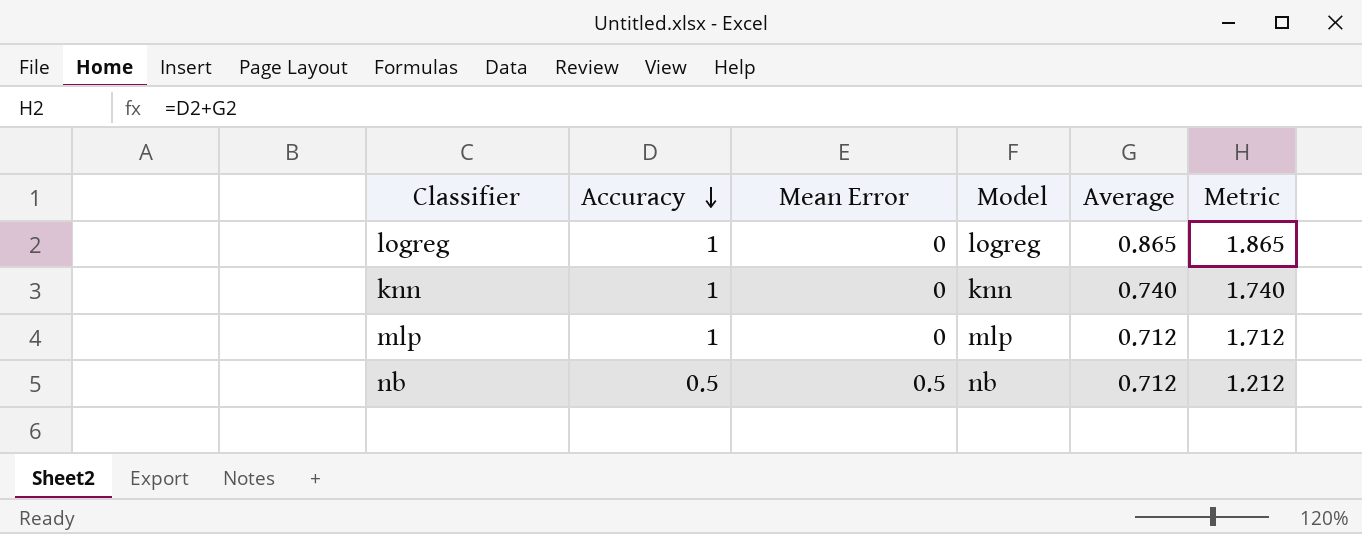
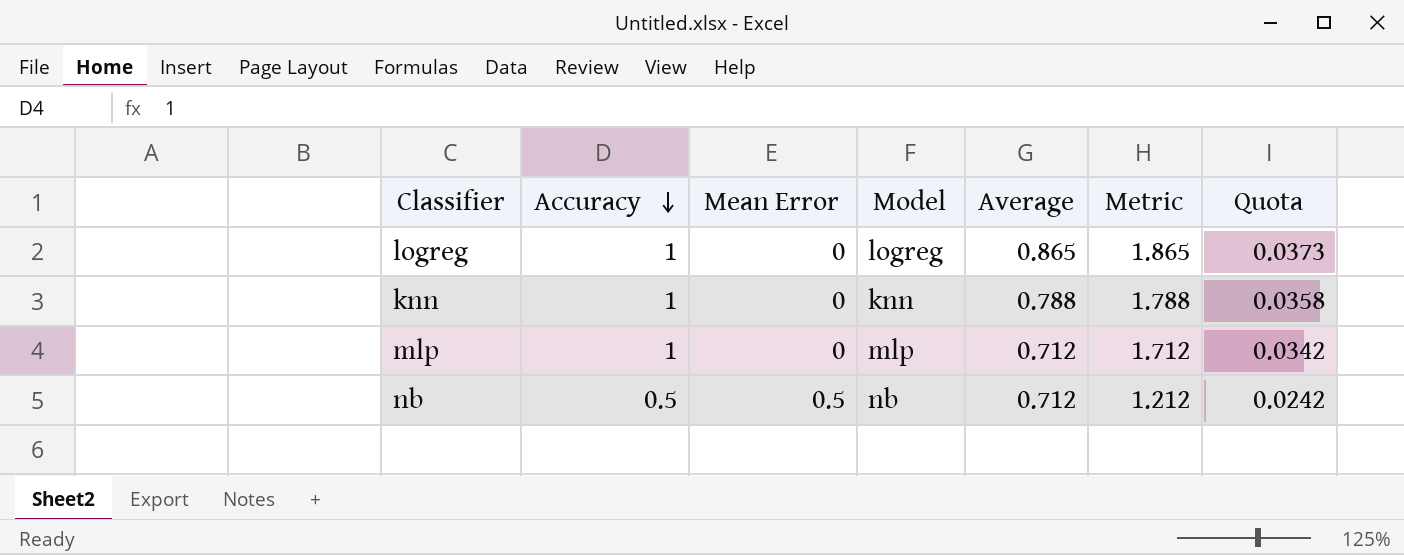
column Quota | formula: none -> [Metric] * 0.02
knn | Average: 0.740 -> 0.788
knn | Metric: 1.740 -> 1.788

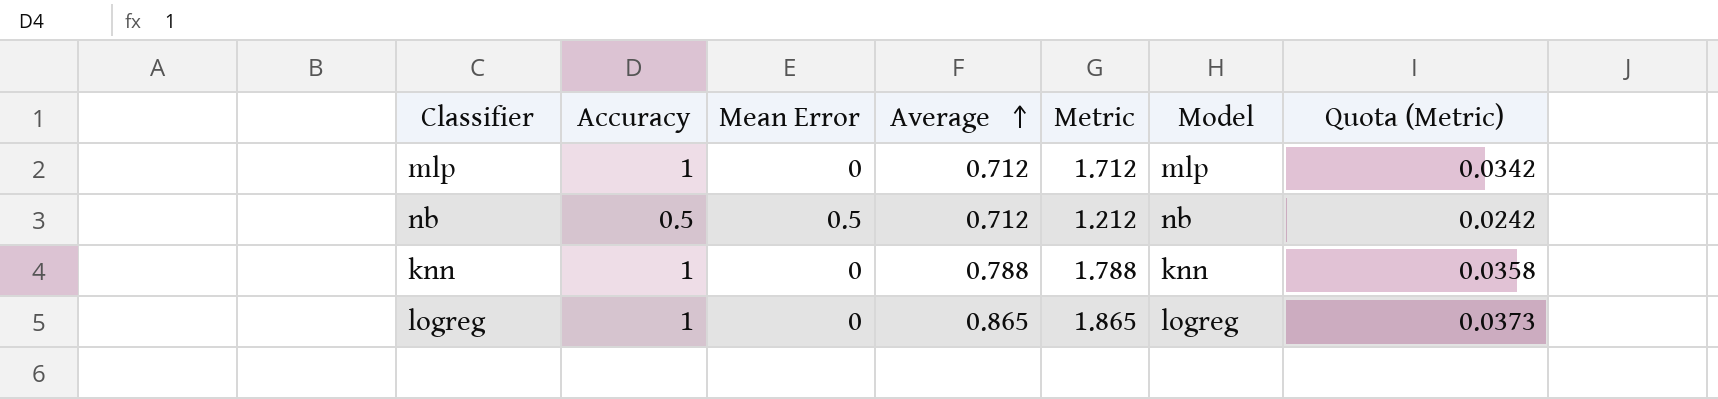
row order: Accuracy descending -> Average ascending
column Model | position: 4 -> 6
column name: Quota -> Quota (Metric)

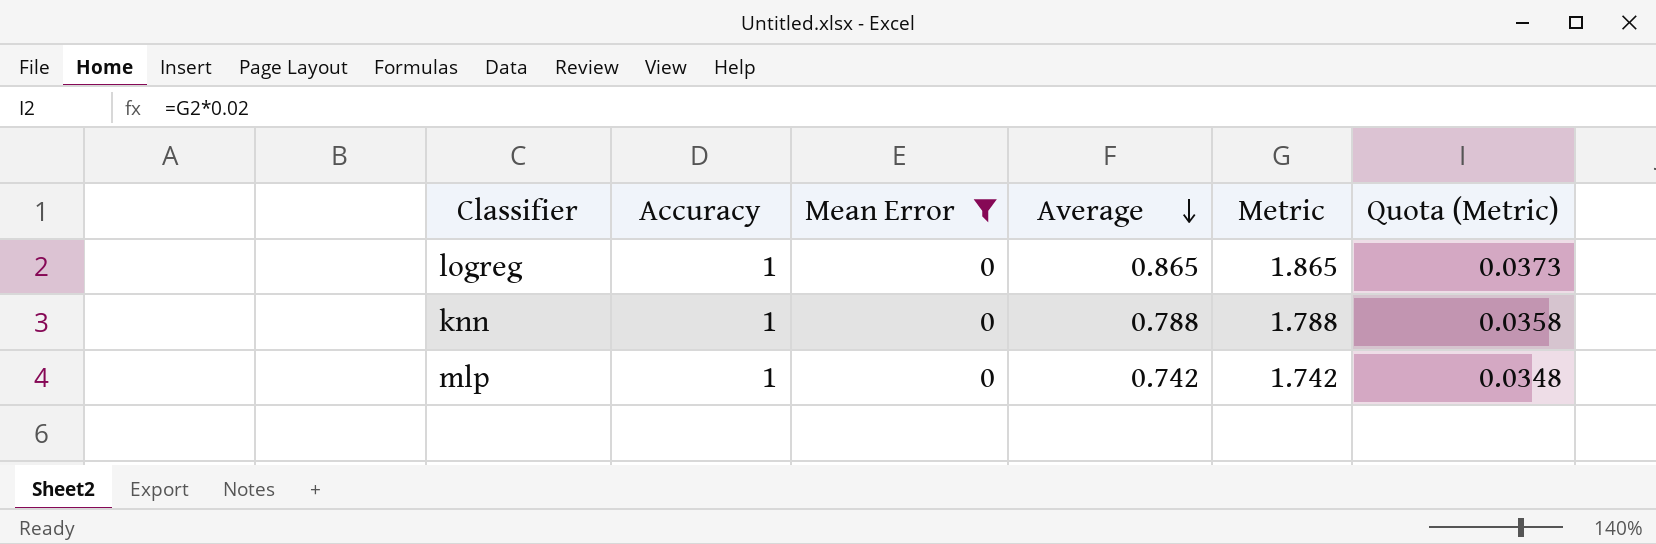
filter: none -> Mean Error = 0
row order: Average ascending -> Average descending
column Model | position: 6 -> none
mlp | Average: 0.712 -> 0.742
mlp | Metric: 1.712 -> 1.742
mlp | Quota (Metric): 0.0342 -> 0.0348

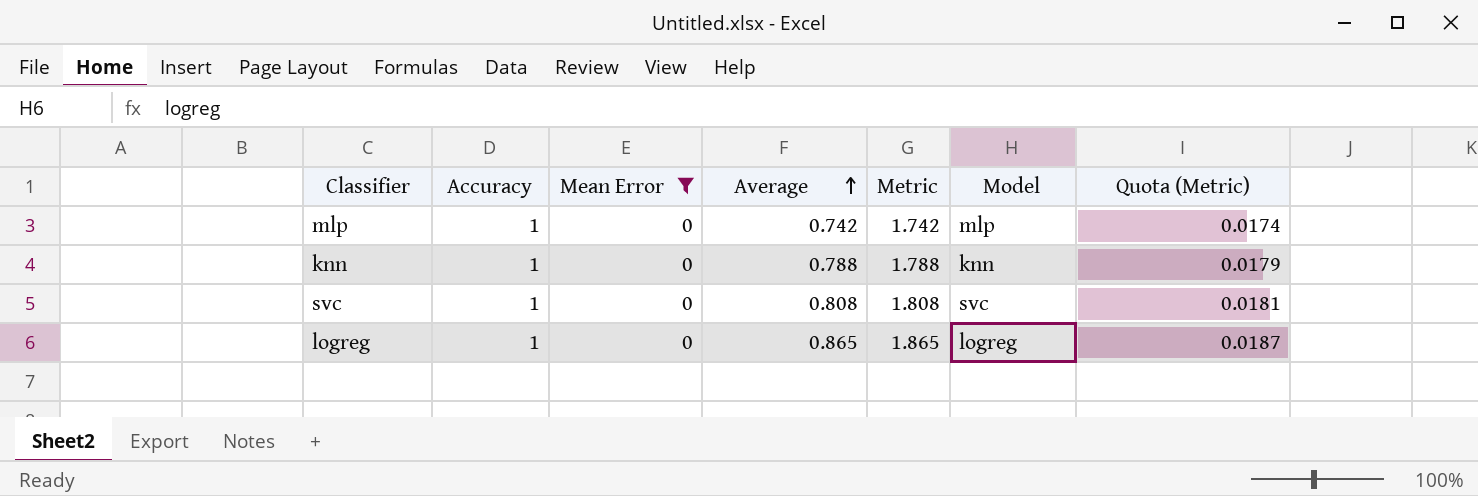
row order: Average descending -> Average ascending
column Model | position: none -> 6
column Quota (Metric) | formula: [Metric] * 0.02 -> [Metric] * 0.01
row svc: none -> 1 | 0 | 0.808 | 1.808 | svc | 0.0181

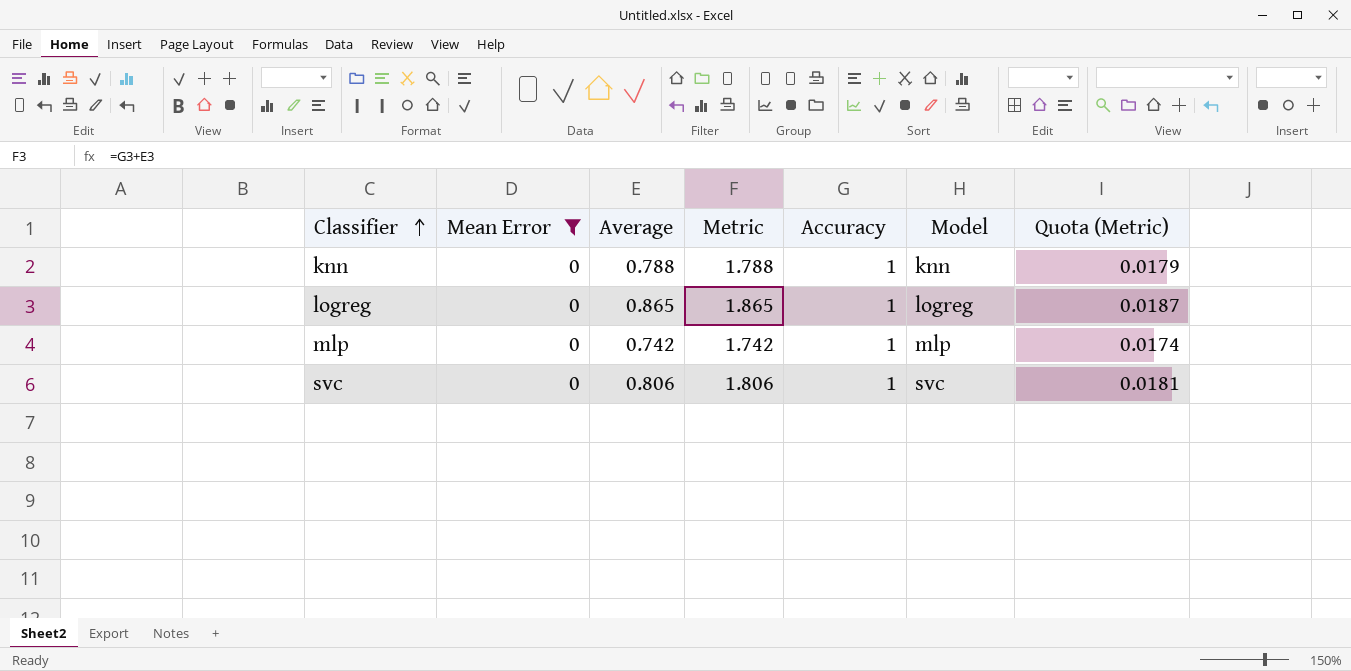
row order: Average ascending -> Classifier ascending
column Accuracy | position: 2 -> 5
svc | Average: 0.808 -> 0.806
svc | Metric: 1.808 -> 1.806

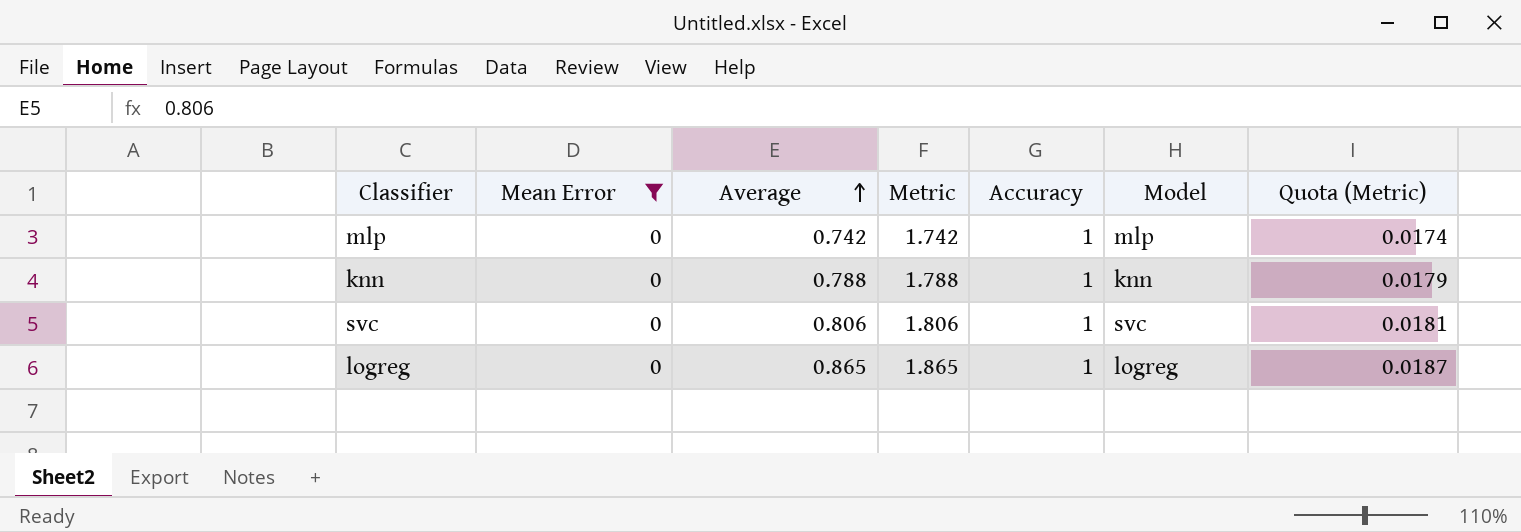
row order: Classifier ascending -> Average ascending

